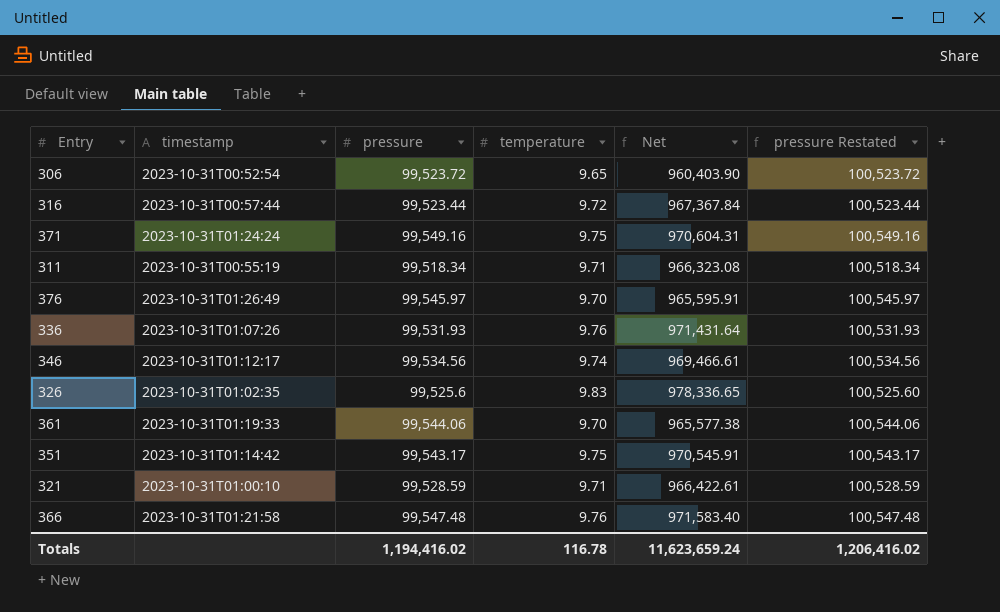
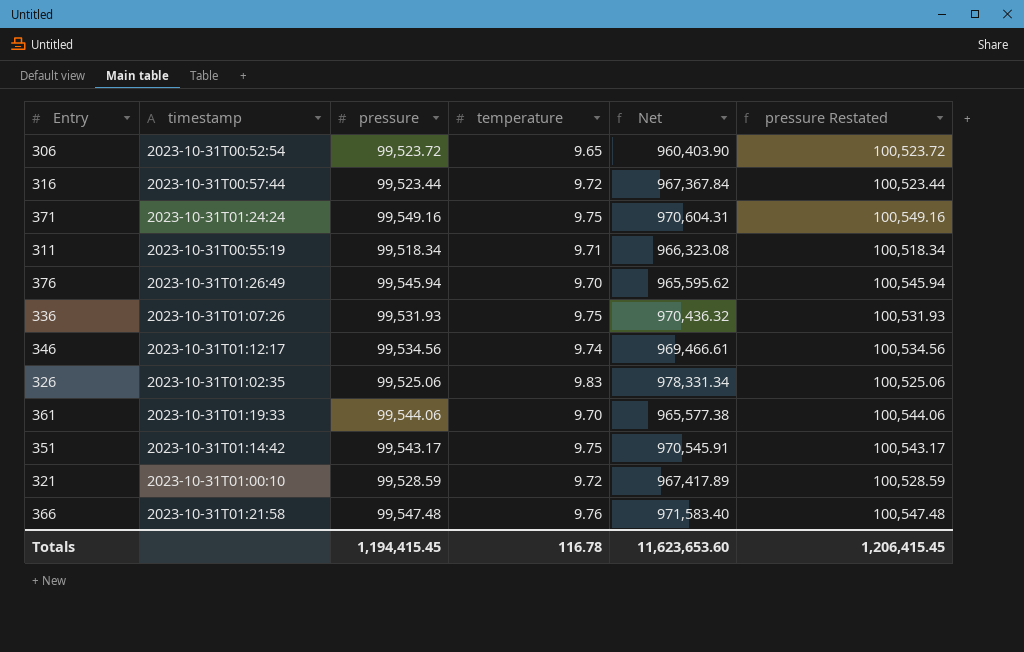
376 | pressure: 99,545.97 -> 99,545.94
376 | Net: 965,595.91 -> 965,595.62
376 | pressure Restated: 100,545.97 -> 100,545.94
336 | temperature: 9.76 -> 9.75
336 | Net: 971,431.64 -> 970,436.32
326 | pressure: 99,525.6 -> 99,525.06
326 | Net: 978,336.65 -> 978,331.34
326 | pressure Restated: 100,525.60 -> 100,525.06
321 | temperature: 9.71 -> 9.72
321 | Net: 966,422.61 -> 967,417.89
Totals | pressure: 1,194,416.02 -> 1,194,415.45
Totals | Net: 11,623,659.24 -> 11,623,653.60
Totals | pressure Restated: 1,206,416.02 -> 1,206,415.45

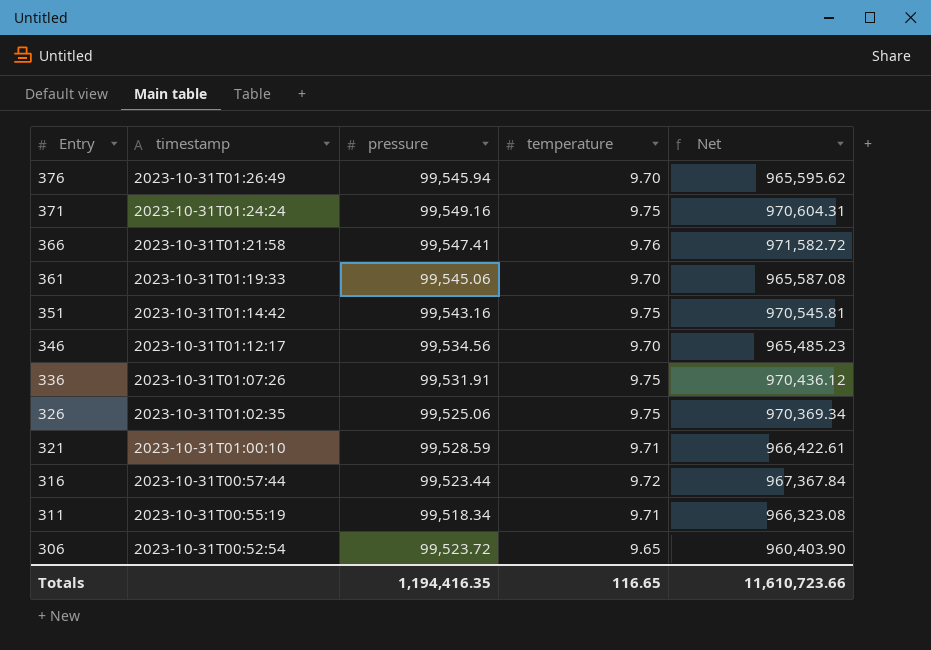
row order: none -> Entry descending
column pressure Restated | formula: [pressure] + 1000 -> none
366 | pressure: 99,547.48 -> 99,547.41
366 | Net: 971,583.40 -> 971,582.72
361 | pressure: 99,544.06 -> 99,545.06
361 | Net: 965,577.38 -> 965,587.08
351 | pressure: 99,543.17 -> 99,543.16
351 | Net: 970,545.91 -> 970,545.81
346 | temperature: 9.74 -> 9.70
346 | Net: 969,466.61 -> 965,485.23
336 | pressure: 99,531.93 -> 99,531.91
336 | Net: 970,436.32 -> 970,436.12
326 | temperature: 9.83 -> 9.75
326 | Net: 978,331.34 -> 970,369.34
321 | temperature: 9.72 -> 9.71
321 | Net: 967,417.89 -> 966,422.61
Totals | pressure: 1,194,415.45 -> 1,194,416.35
Totals | temperature: 116.78 -> 116.65
Totals | Net: 11,623,653.60 -> 11,610,723.66

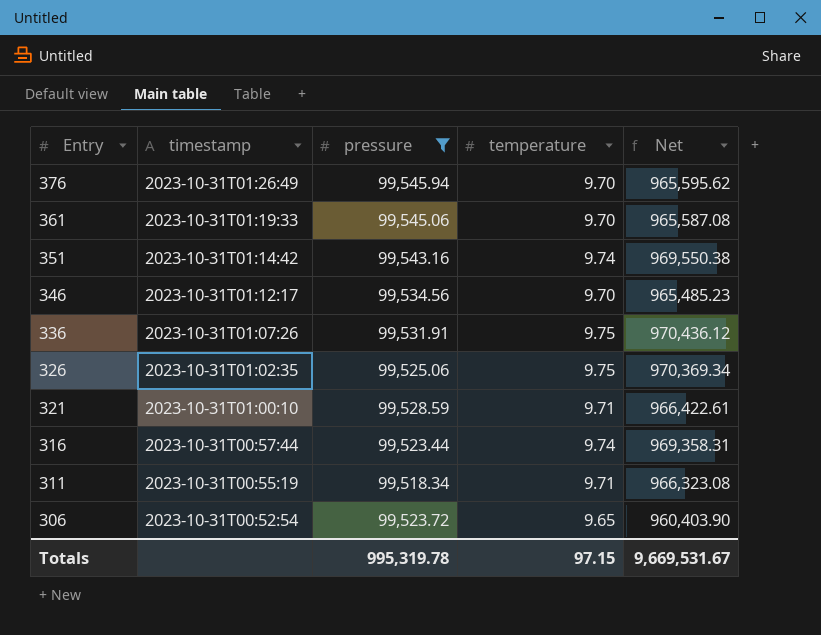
filter: none -> pressure <= 99,545.94
351 | temperature: 9.75 -> 9.74
351 | Net: 970,545.81 -> 969,550.38
316 | temperature: 9.72 -> 9.74
316 | Net: 967,367.84 -> 969,358.31
Totals | pressure: 1,194,416.35 -> 995,319.78
Totals | temperature: 116.65 -> 97.15
Totals | Net: 11,610,723.66 -> 9,669,531.67

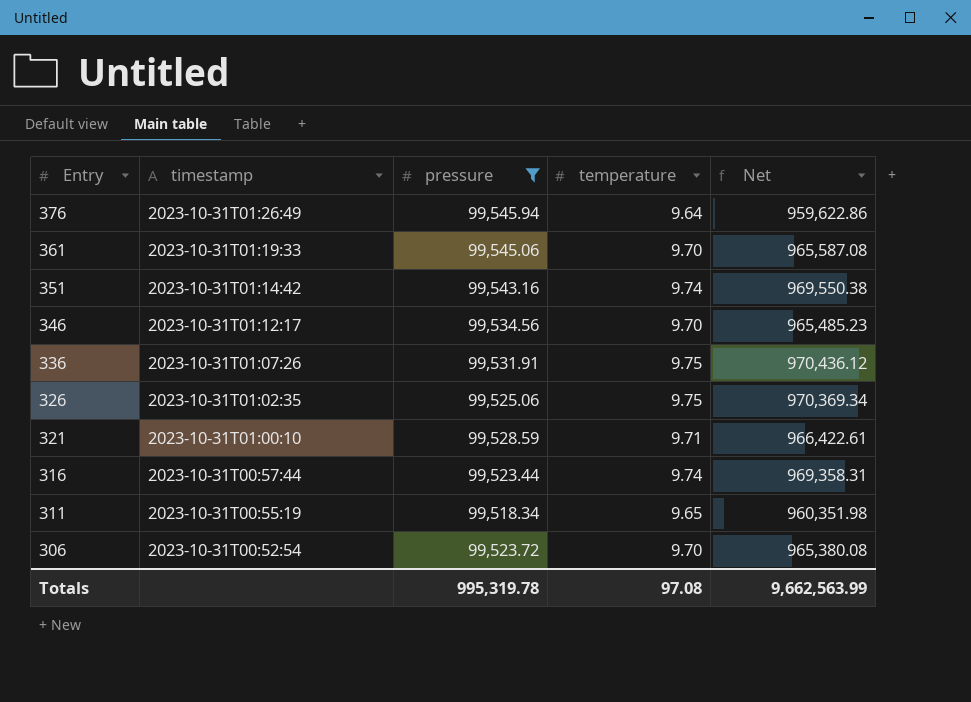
376 | temperature: 9.70 -> 9.64
376 | Net: 965,595.62 -> 959,622.86
311 | temperature: 9.71 -> 9.65
311 | Net: 966,323.08 -> 960,351.98
306 | temperature: 9.65 -> 9.70
306 | Net: 960,403.90 -> 965,380.08
Totals | temperature: 97.15 -> 97.08
Totals | Net: 9,669,531.67 -> 9,662,563.99

